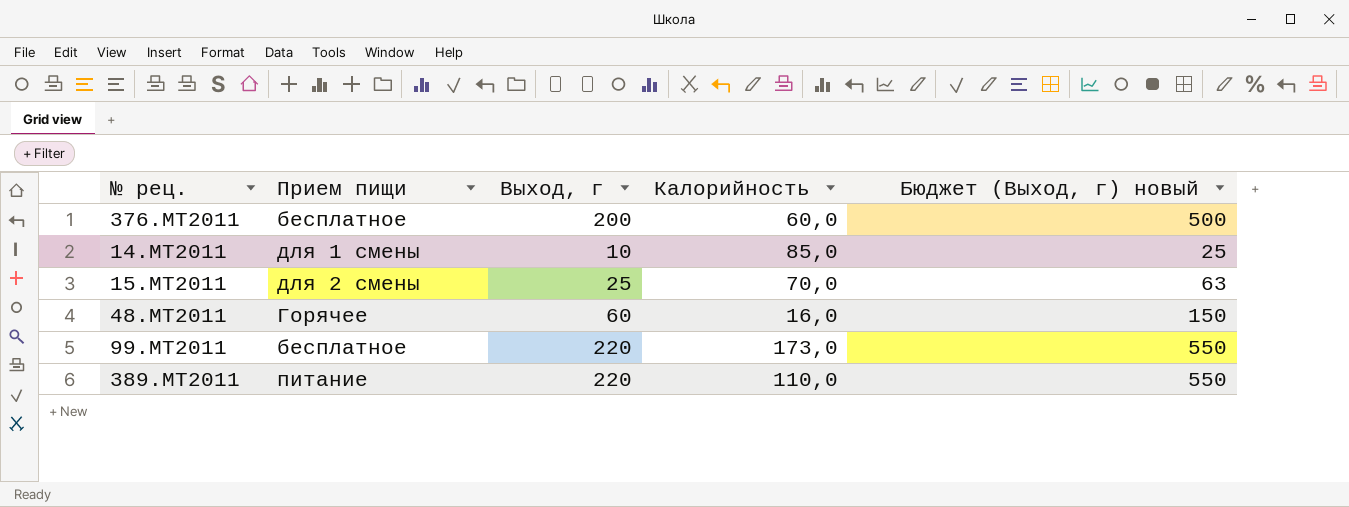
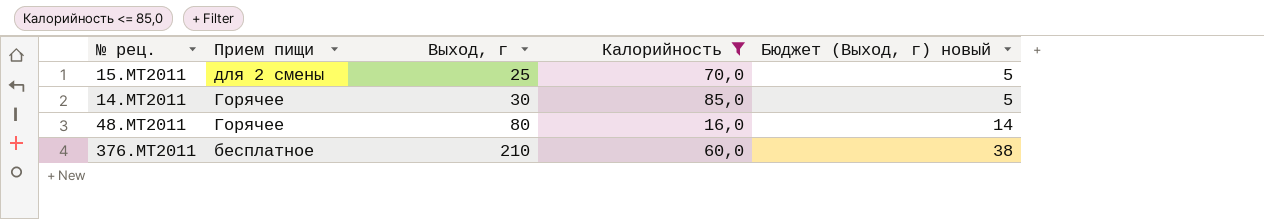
filter: none -> Калорийность <= 85,0
row order: none -> Прием пищи descending
column Бюджет (Выход, г) новый | formula: [Выход, г] * 2,5 -> [Выход, г] * 0,18
14.МТ2011 | Прием пищи: для 1 смены -> Горячее
14.МТ2011 | Выход, г: 10 -> 30
48.МТ2011 | Выход, г: 60 -> 80
376.МТ2011 | Выход, г: 200 -> 210

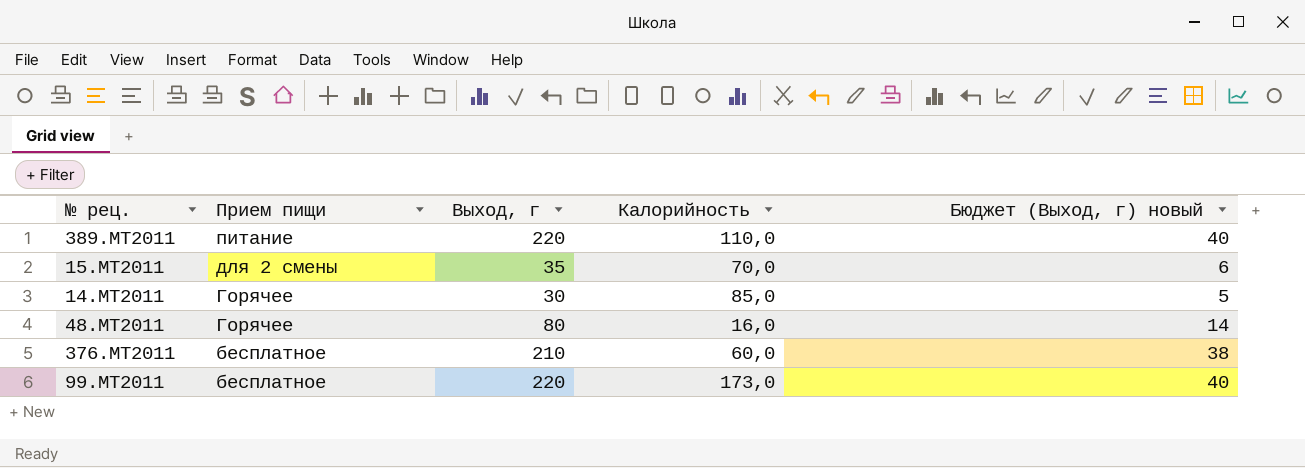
filter: Калорийность <= 85,0 -> none
15.МТ2011 | Выход, г: 25 -> 35
15.МТ2011 | Бюджет (Выход, г) новый: 5 -> 6

